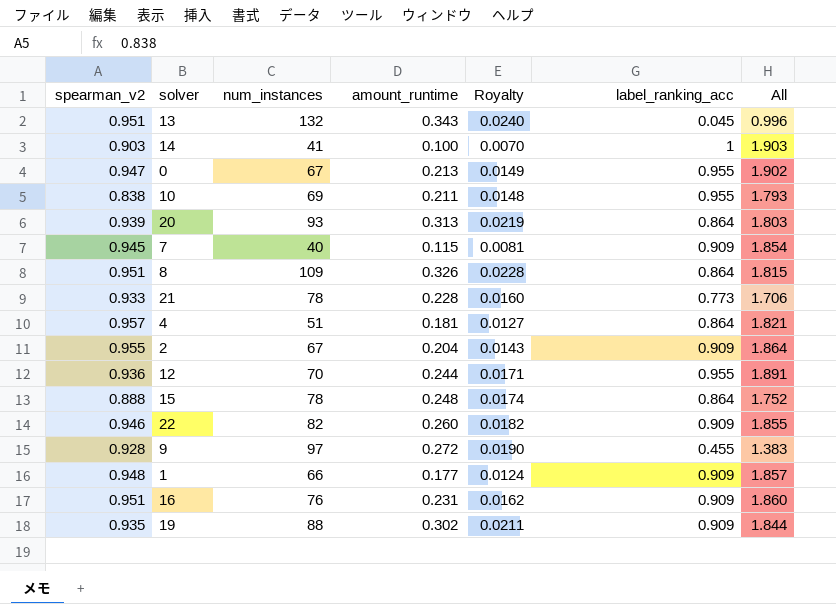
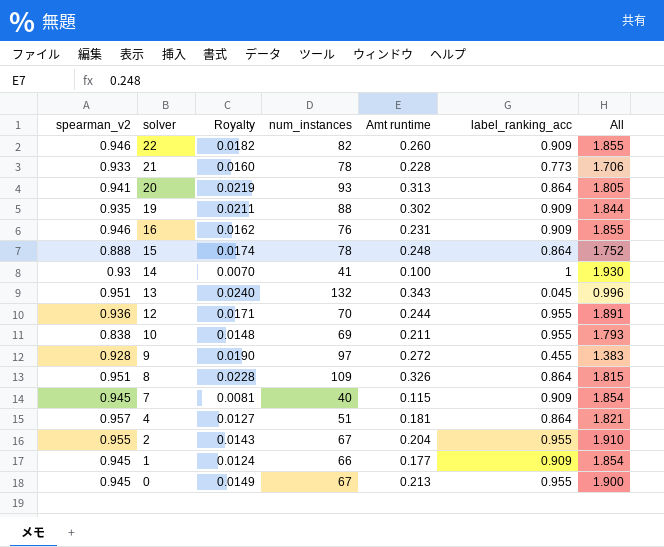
row order: none -> solver descending
column Royalty | position: 5 -> 3
column name: amount_runtime -> Amt runtime
20 | spearman_v2: 0.939 -> 0.941
20 | All: 1.803 -> 1.805
16 | spearman_v2: 0.951 -> 0.946
16 | All: 1.860 -> 1.855
14 | spearman_v2: 0.903 -> 0.93
14 | All: 1.903 -> 1.930
2 | label_ranking_acc: 0.909 -> 0.955
2 | All: 1.864 -> 1.910
1 | spearman_v2: 0.948 -> 0.945
1 | All: 1.857 -> 1.854
0 | spearman_v2: 0.947 -> 0.945
0 | All: 1.902 -> 1.900

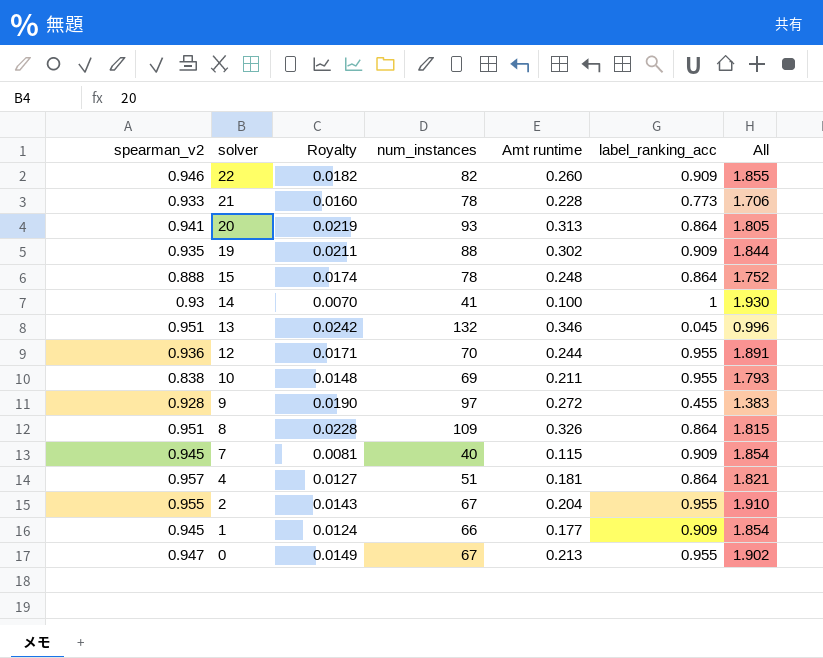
row 16: 0.946 | 0.0162 | 76 | 0.231 | 0.909 | 1.855 -> none
13 | Royalty: 0.0240 -> 0.0242
13 | Amt runtime: 0.343 -> 0.346
0 | spearman_v2: 0.945 -> 0.947
0 | All: 1.900 -> 1.902

